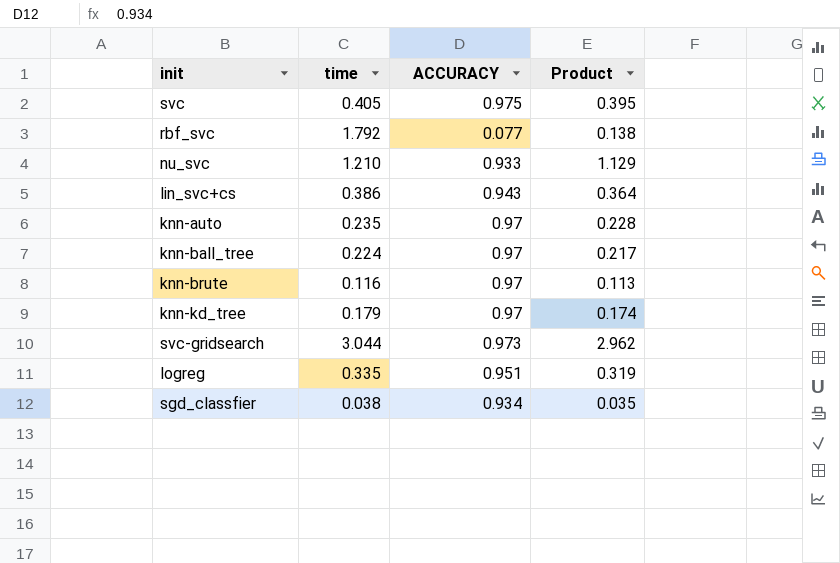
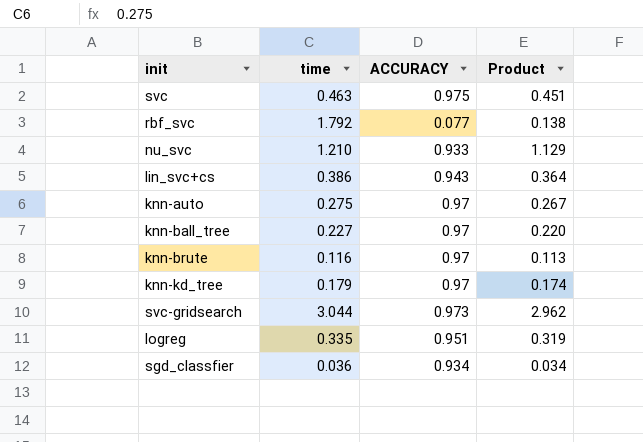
svc | time: 0.405 -> 0.463
svc | Product: 0.395 -> 0.451
knn-auto | time: 0.235 -> 0.275
knn-auto | Product: 0.228 -> 0.267
knn-ball_tree | time: 0.224 -> 0.227
knn-ball_tree | Product: 0.217 -> 0.220
sgd_classfier | time: 0.038 -> 0.036
sgd_classfier | Product: 0.035 -> 0.034

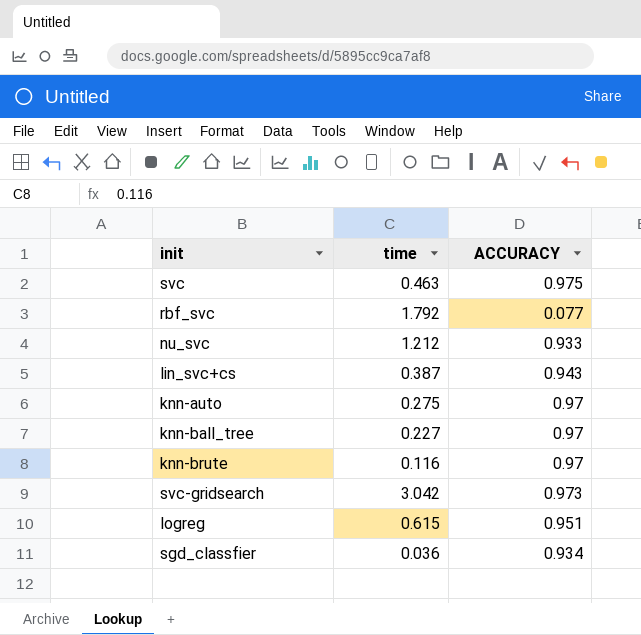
column Product | formula: [time] * [ACCURACY] -> none
row knn-kd_tree: 0.179 | 0.97 | 0.174 -> none
nu_svc | time: 1.210 -> 1.212
lin_svc+cs | time: 0.386 -> 0.387
svc-gridsearch | time: 3.044 -> 3.042
logreg | time: 0.335 -> 0.615

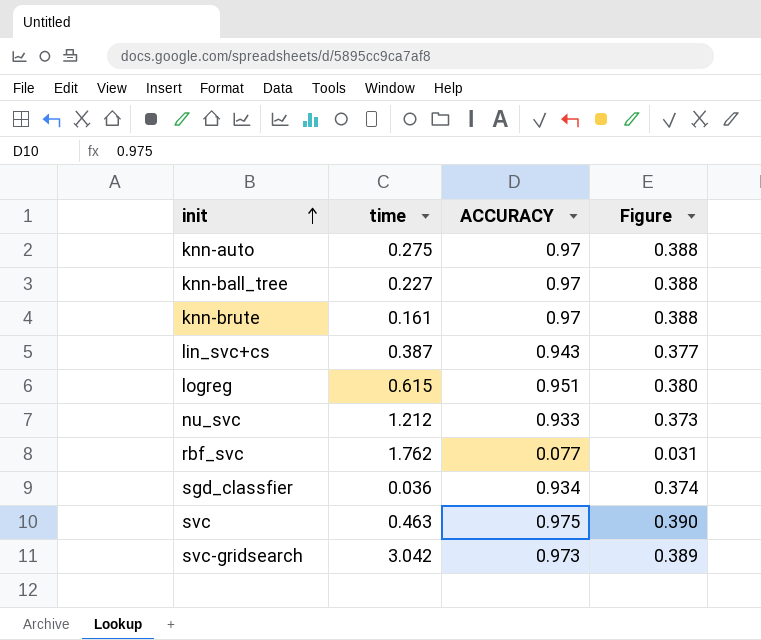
row order: none -> init ascending
column Figure | formula: none -> [ACCURACY] * 0.4
knn-brute | time: 0.116 -> 0.161
rbf_svc | time: 1.792 -> 1.762

